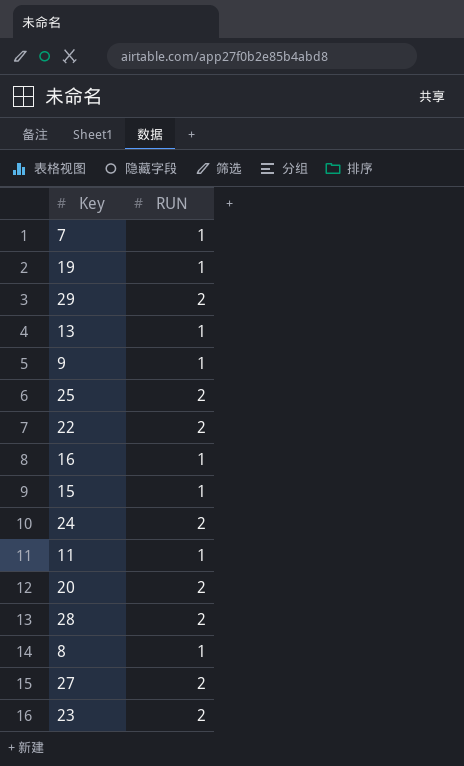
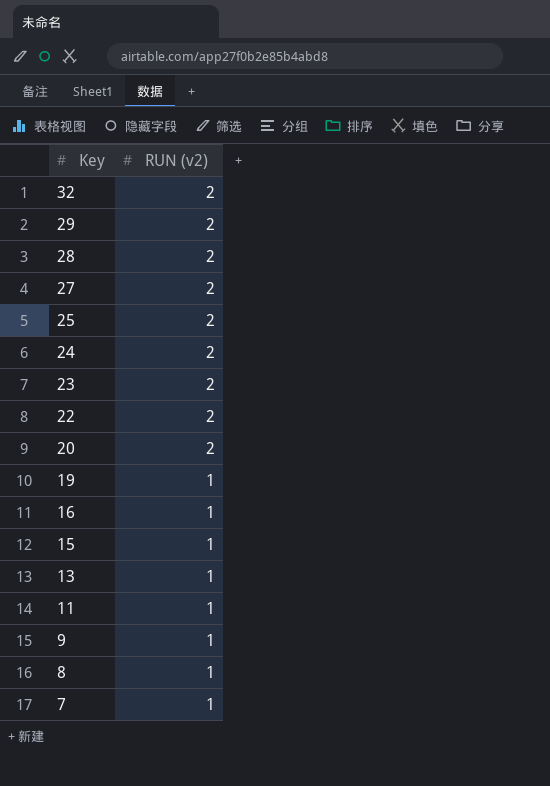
row order: none -> Key descending
column name: RUN -> RUN (v2)
row 32: none -> 2

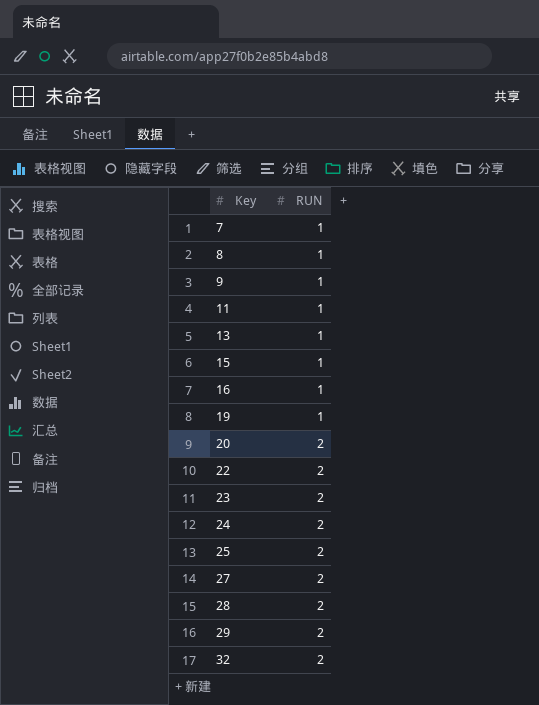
row order: Key descending -> Key ascending
column name: RUN (v2) -> RUN

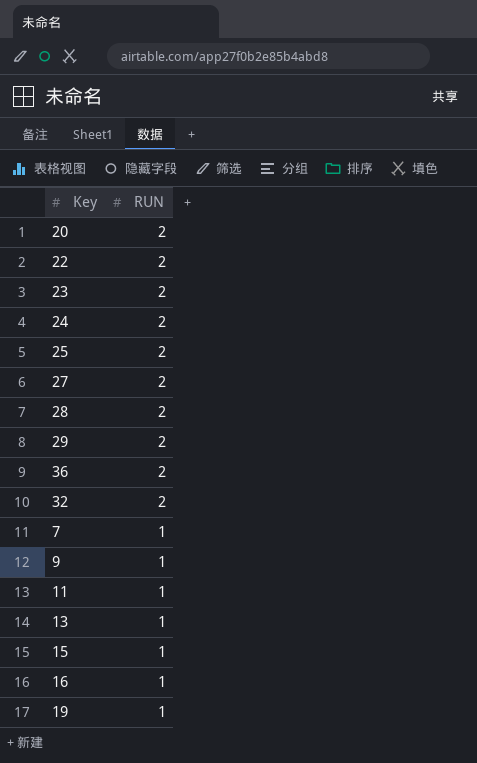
row order: Key ascending -> RUN descending
row 8: 1 -> none
row 36: none -> 2

